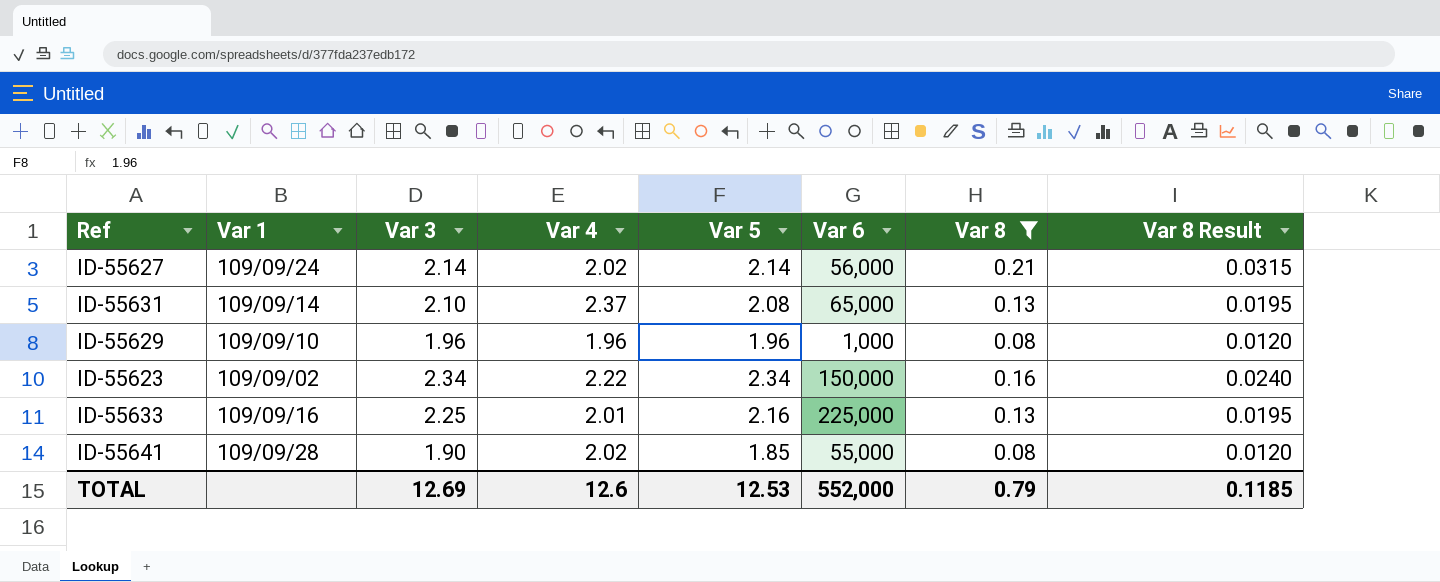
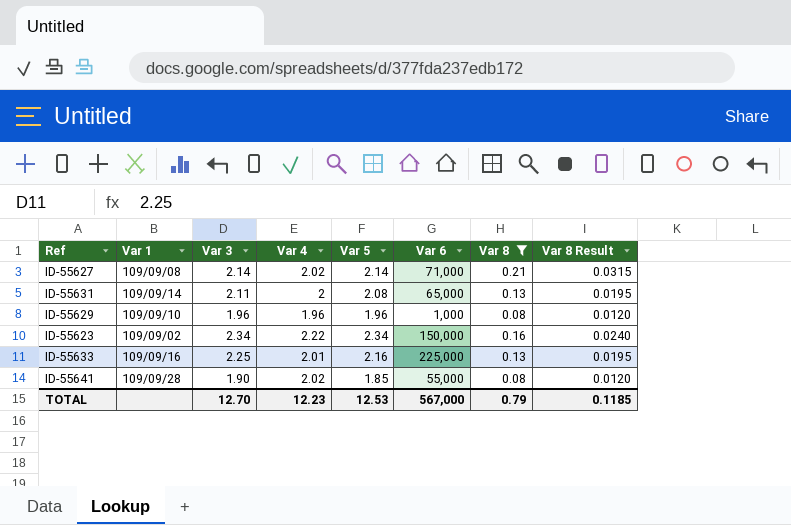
ID-55627 | Var 1: 109/09/24 -> 109/09/08
ID-55627 | Var 6: 56,000 -> 71,000
ID-55631 | Var 3: 2.10 -> 2.11
ID-55631 | Var 4: 2.37 -> 2
TOTAL | Var 3: 12.69 -> 12.70
TOTAL | Var 4: 12.6 -> 12.23
TOTAL | Var 6: 552,000 -> 567,000

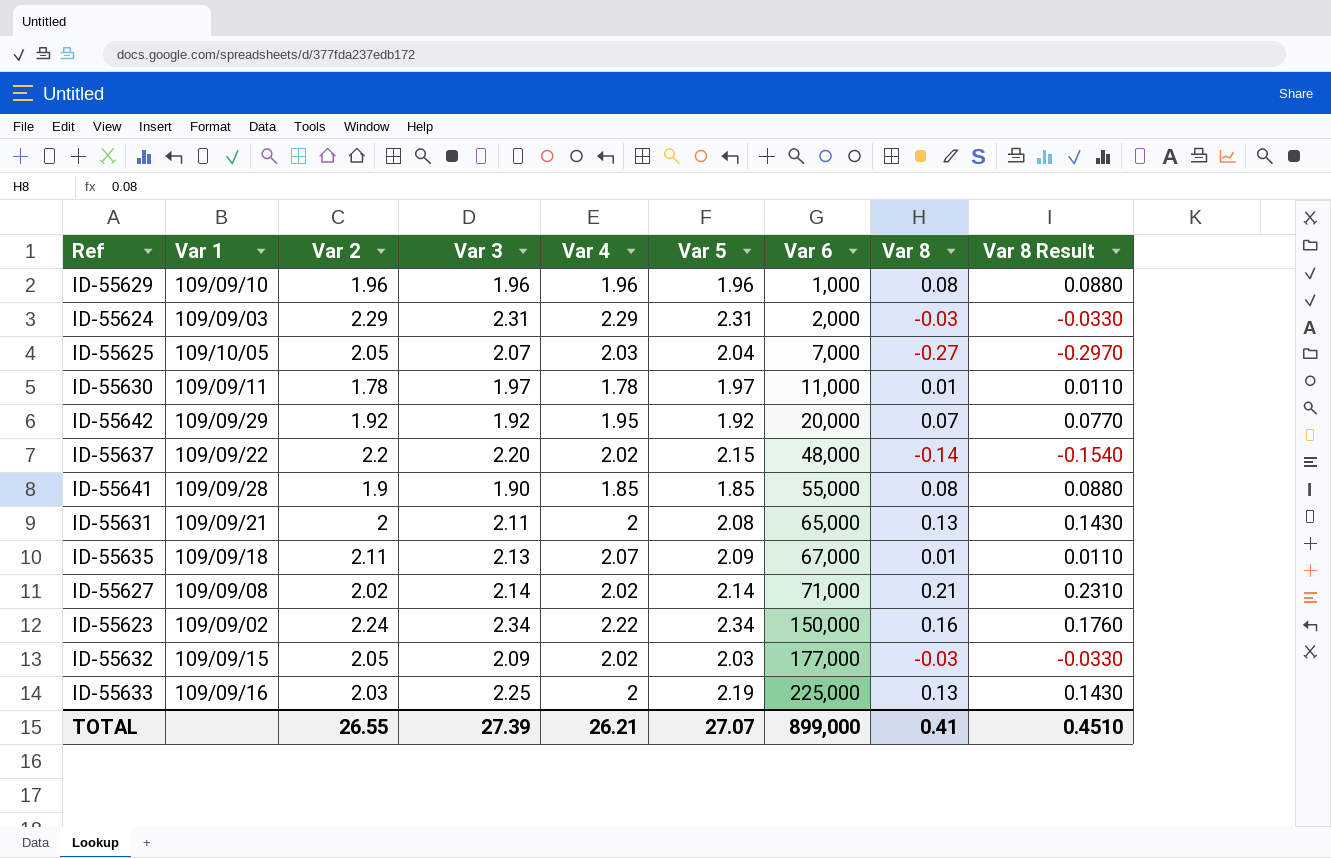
filter: Var 8 >= 0.08 -> none
row order: none -> Var 6 ascending
column Var 2 | position: none -> 3
column Var 8 Result | formula: [Var 8] * 0.15 -> [Var 8] * 1.1
ID-55641 | Var 4: 2.02 -> 1.85
ID-55631 | Var 1: 109/09/14 -> 109/09/21
ID-55633 | Var 4: 2.01 -> 2
ID-55633 | Var 5: 2.16 -> 2.19
TOTAL | Var 3: 12.70 -> 27.39
TOTAL | Var 4: 12.23 -> 26.21
TOTAL | Var 5: 12.53 -> 27.07
TOTAL | Var 6: 567,000 -> 899,000
TOTAL | Var 8: 0.79 -> 0.41
TOTAL | Var 8 Result: 0.1185 -> 0.4510

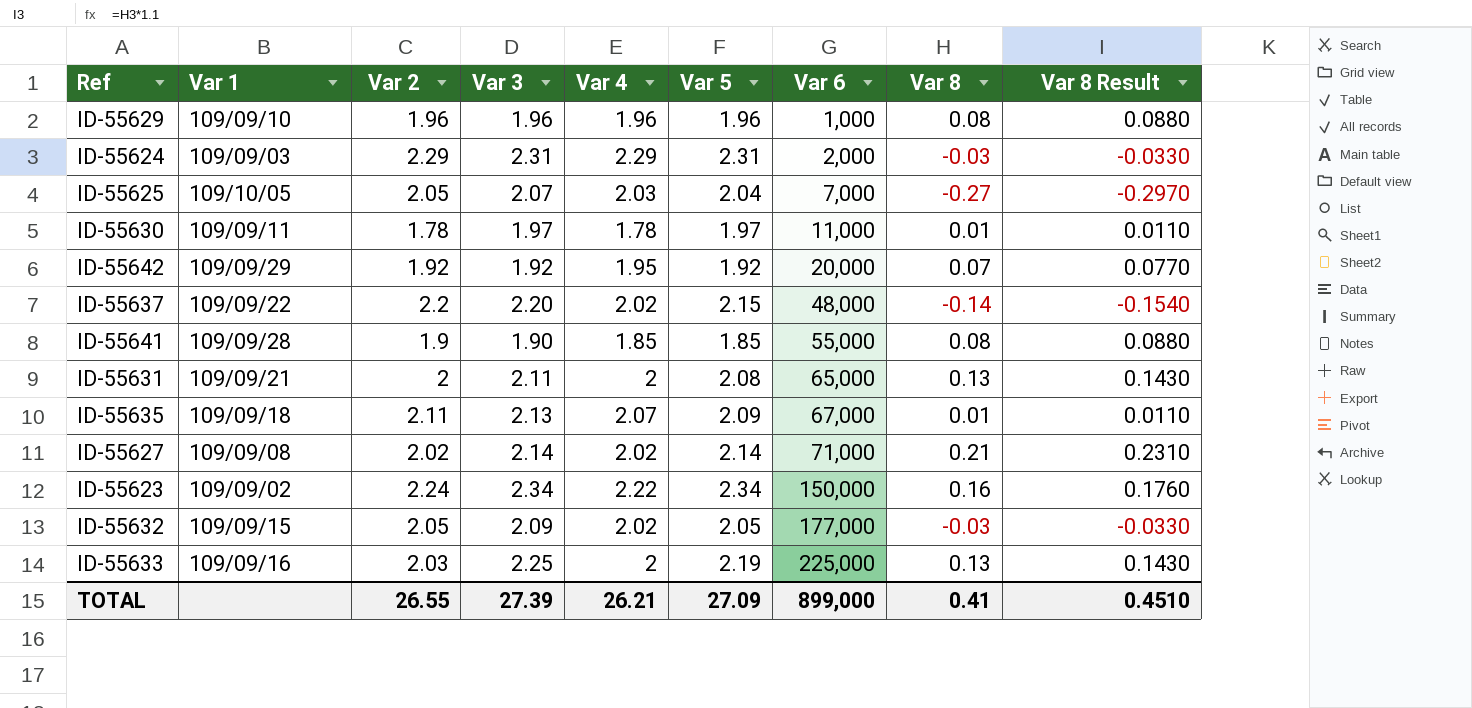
ID-55632 | Var 5: 2.03 -> 2.05
TOTAL | Var 5: 27.07 -> 27.09

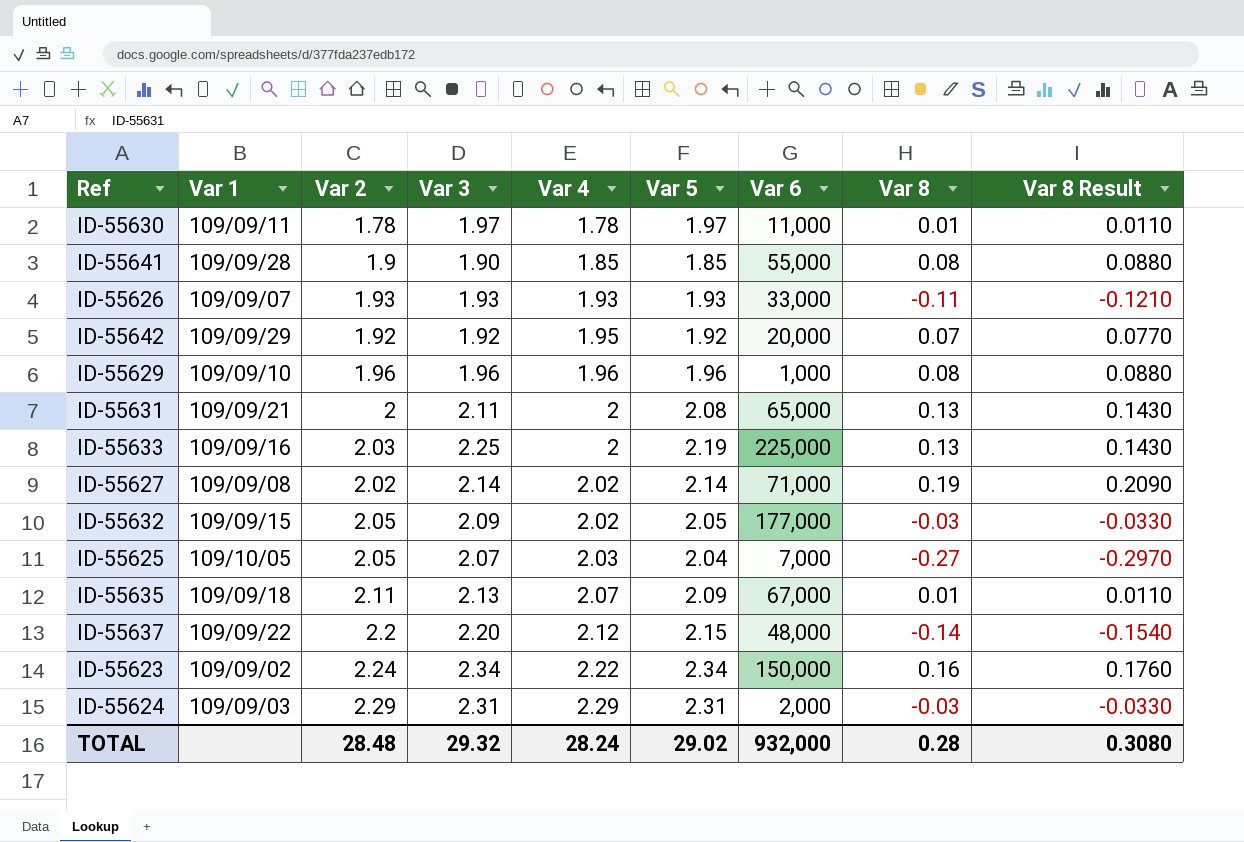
row order: Var 6 ascending -> Var 4 ascending
row ID-55626: none -> 109/09/07 | 1.93 | 1.93 | 1.93 | 1.93 | 33,000 | -0.11 | -0.1210
ID-55627 | Var 8: 0.21 -> 0.19
ID-55627 | Var 8 Result: 0.2310 -> 0.2090
ID-55637 | Var 4: 2.02 -> 2.12
TOTAL | Var 2: 26.55 -> 28.48
TOTAL | Var 3: 27.39 -> 29.32
TOTAL | Var 4: 26.21 -> 28.24
TOTAL | Var 5: 27.09 -> 29.02
TOTAL | Var 6: 899,000 -> 932,000
TOTAL | Var 8: 0.41 -> 0.28
TOTAL | Var 8 Result: 0.4510 -> 0.3080

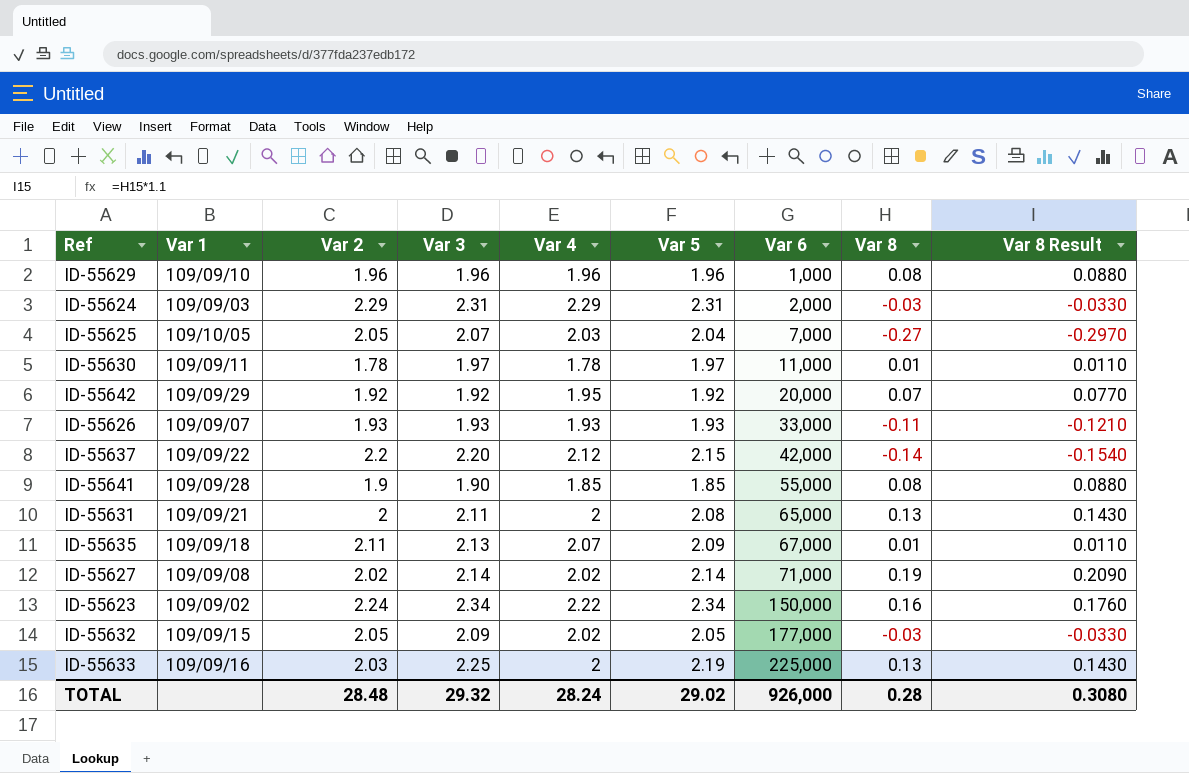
row order: Var 4 ascending -> Var 6 ascending
ID-55637 | Var 6: 48,000 -> 42,000
TOTAL | Var 6: 932,000 -> 926,000

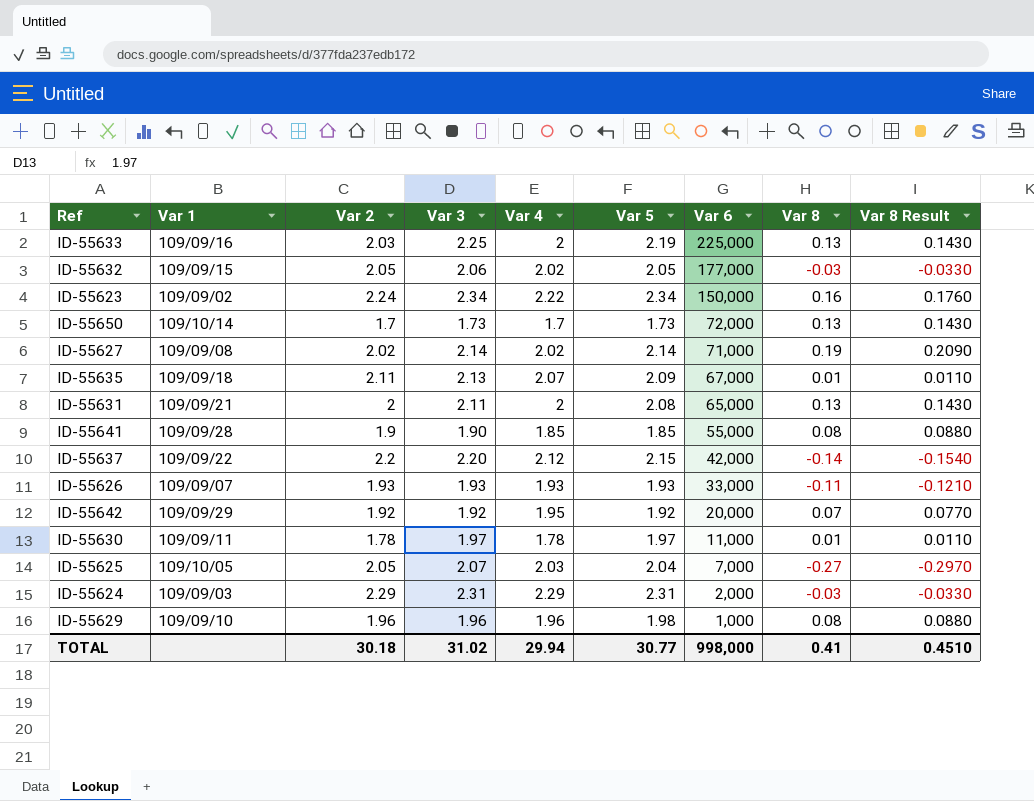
row order: Var 6 ascending -> Var 6 descending
ID-55632 | Var 3: 2.09 -> 2.06
row ID-55650: none -> 109/10/14 | 1.7 | 1.73 | 1.7 | 1.73 | 72,000 | 0.13 | 0.1430
ID-55629 | Var 5: 1.96 -> 1.98
TOTAL | Var 2: 28.48 -> 30.18
TOTAL | Var 3: 29.32 -> 31.02
TOTAL | Var 4: 28.24 -> 29.94
TOTAL | Var 5: 29.02 -> 30.77
TOTAL | Var 6: 926,000 -> 998,000
TOTAL | Var 8: 0.28 -> 0.41
TOTAL | Var 8 Result: 0.3080 -> 0.4510

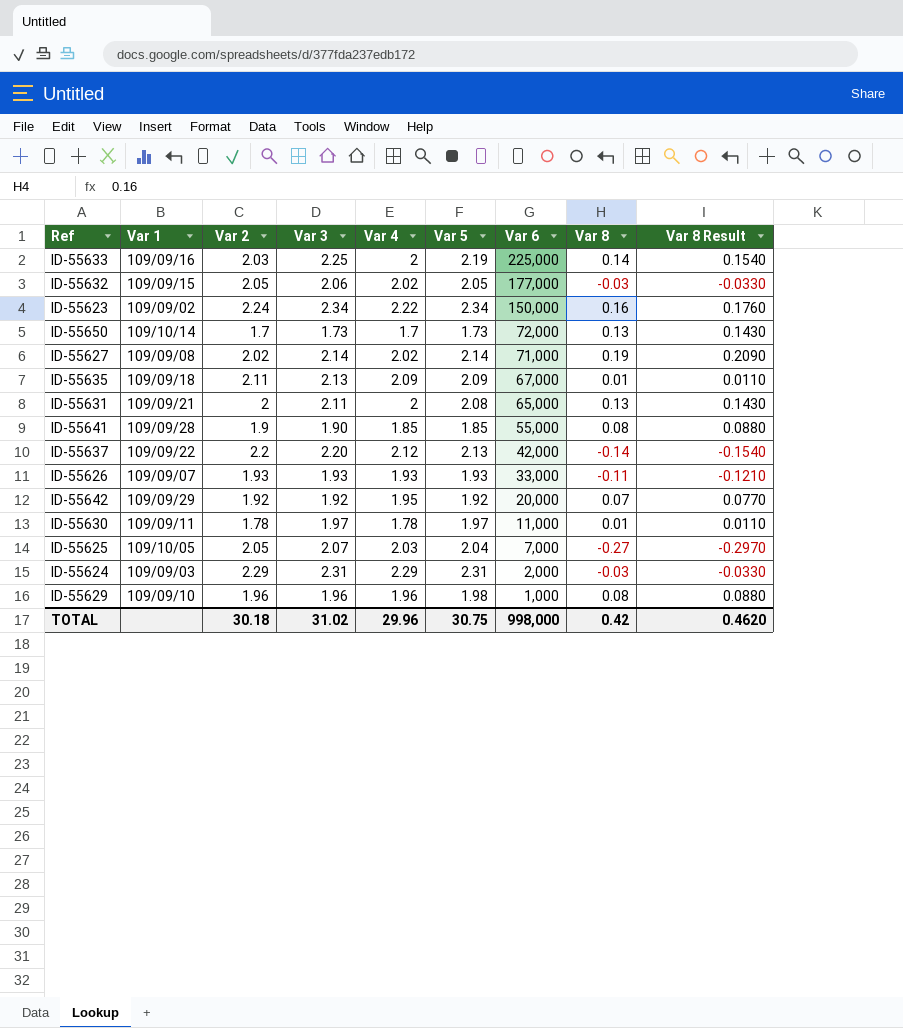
ID-55633 | Var 8: 0.13 -> 0.14
ID-55633 | Var 8 Result: 0.1430 -> 0.1540
ID-55635 | Var 4: 2.07 -> 2.09
ID-55637 | Var 5: 2.15 -> 2.13
TOTAL | Var 4: 29.94 -> 29.96
TOTAL | Var 5: 30.77 -> 30.75
TOTAL | Var 8: 0.41 -> 0.42
TOTAL | Var 8 Result: 0.4510 -> 0.4620

